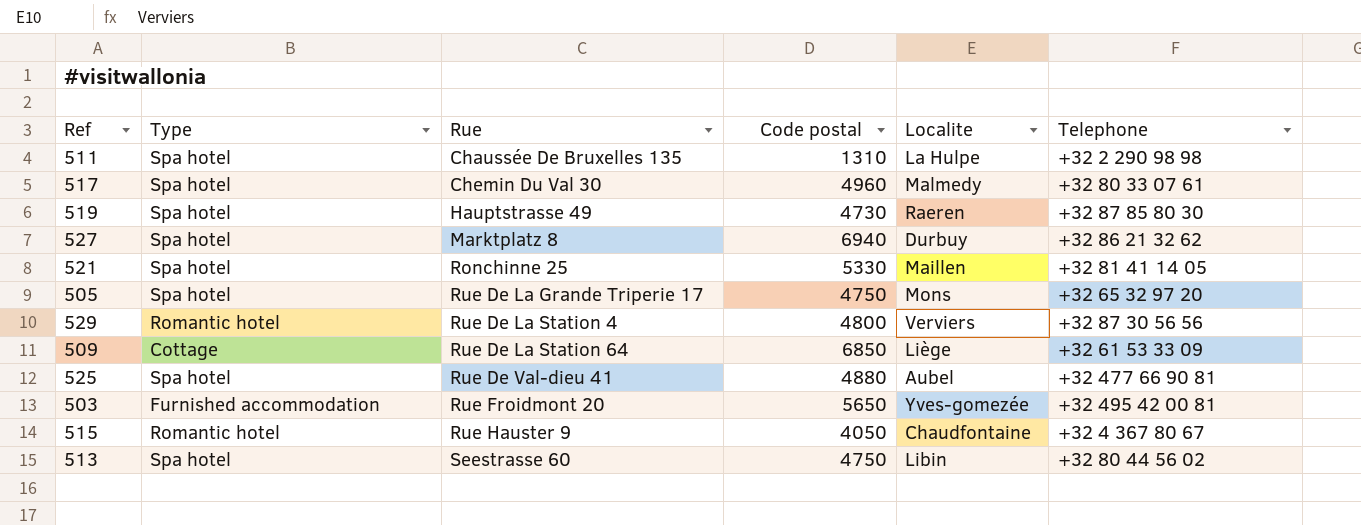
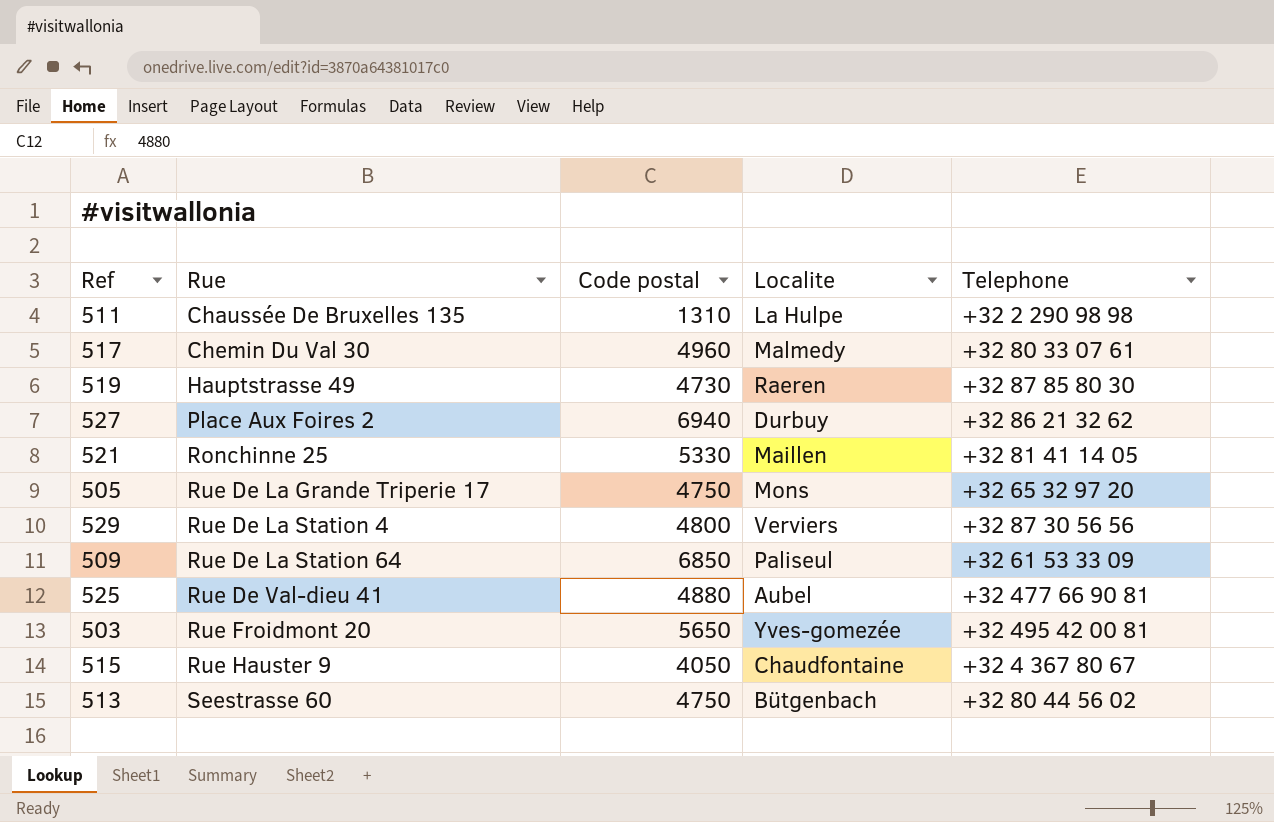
column Type | position: 2 -> none
527 | Rue: Marktplatz 8 -> Place Aux Foires 2
509 | Localite: Liège -> Paliseul
513 | Localite: Libin -> Bütgenbach

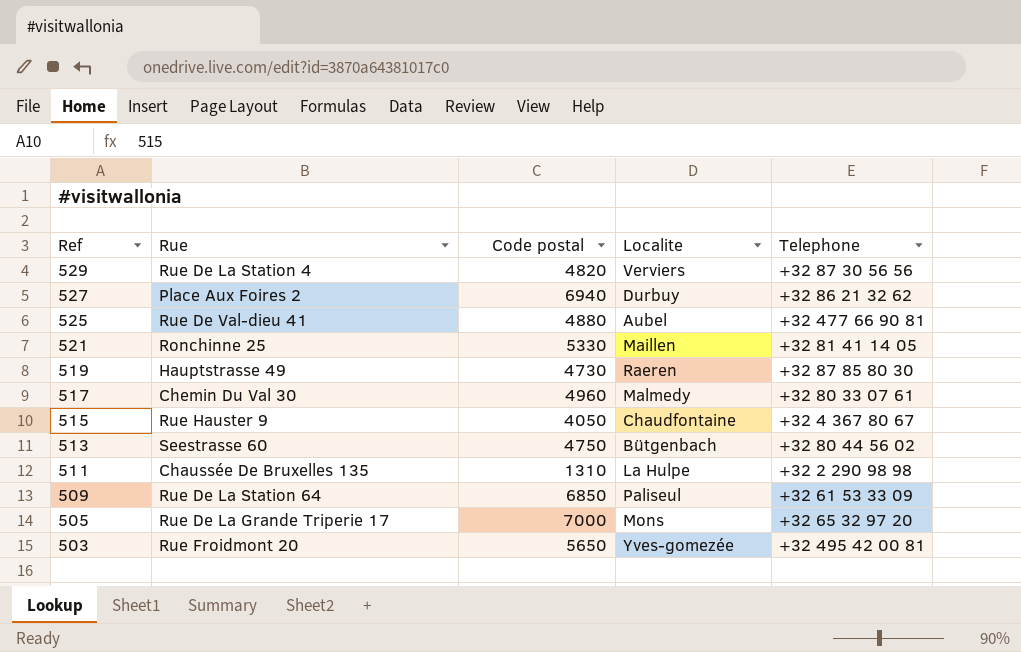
row order: Rue ascending -> Ref descending
529 | Code postal: 4800 -> 4820
505 | Code postal: 4750 -> 7000

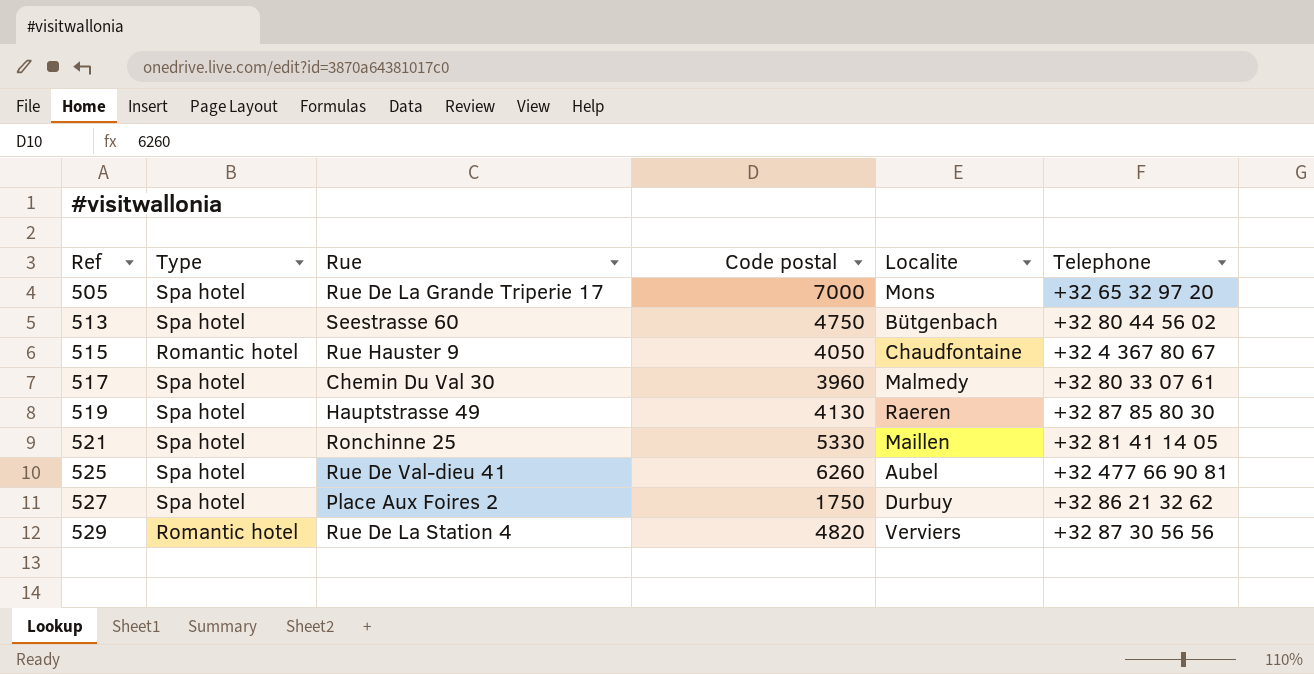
row order: Ref descending -> Ref ascending
column Type | position: none -> 2
row 511: Chaussée De Bruxelles 135 | 1310 | La Hulpe | +32 2 290 98 98 -> none
row 509: Rue De La Station 64 | 6850 | Paliseul | +32 61 53 33 09 -> none
row 503: Rue Froidmont 20 | 5650 | Yves-gomezée | +32 495 42 00 81 -> none
517 | Code postal: 4960 -> 3960
519 | Code postal: 4730 -> 4130
525 | Code postal: 4880 -> 6260
527 | Code postal: 6940 -> 1750

